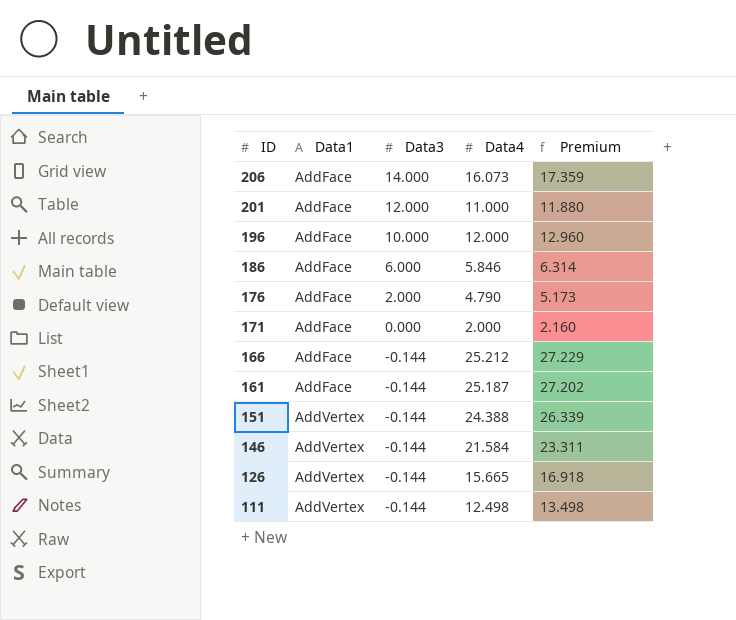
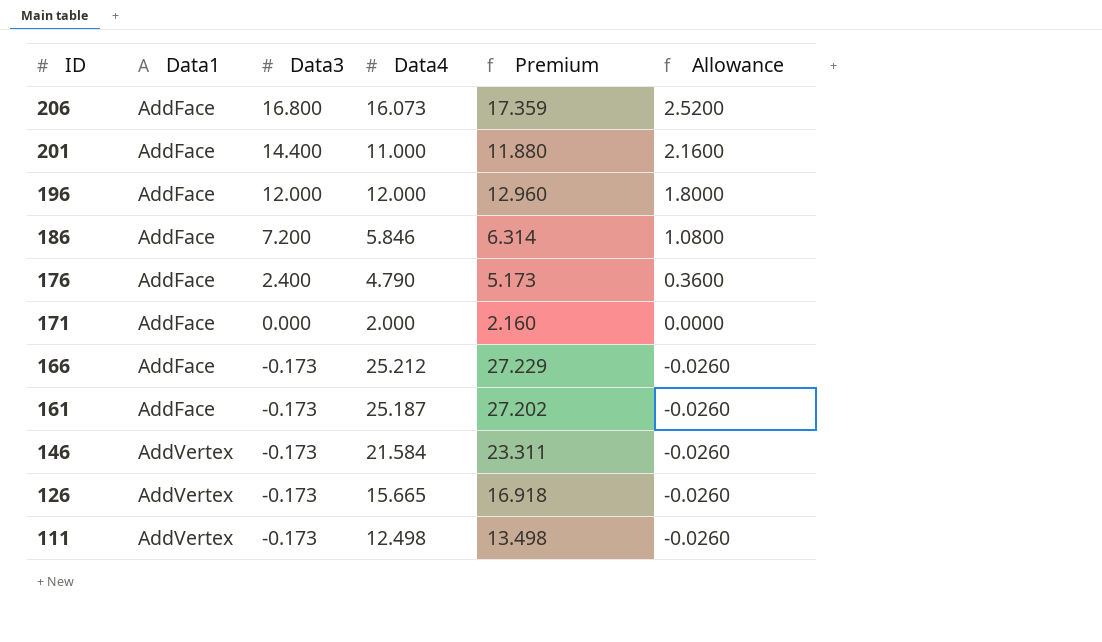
column Allowance | formula: none -> [Data3] * 0.15
row 151: AddVertex | -0.144 | 24.388 | 26.339 -> none
206 | Data3: 14.000 -> 16.800
201 | Data3: 12.000 -> 14.400
196 | Data3: 10.000 -> 12.000
186 | Data3: 6.000 -> 7.200
176 | Data3: 2.000 -> 2.400
166 | Data3: -0.144 -> -0.173
161 | Data3: -0.144 -> -0.173
146 | Data3: -0.144 -> -0.173
126 | Data3: -0.144 -> -0.173
111 | Data3: -0.144 -> -0.173

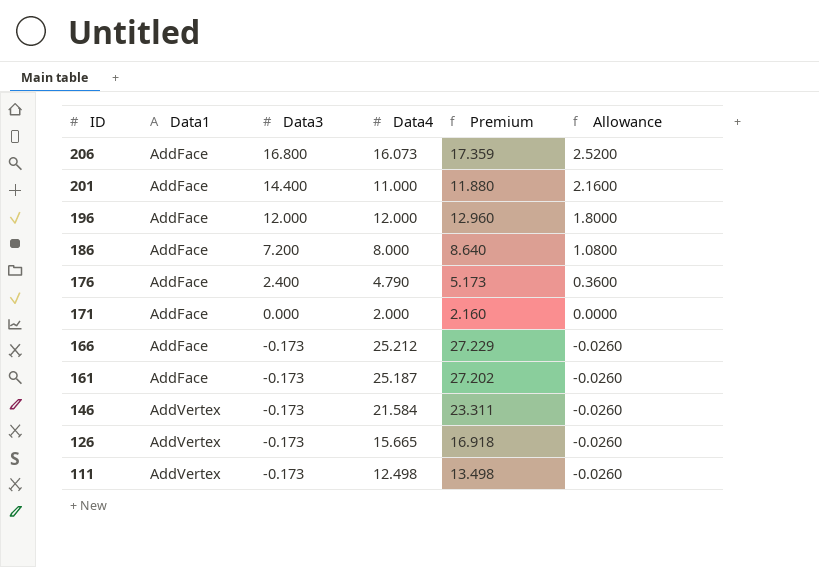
186 | Data4: 5.846 -> 8.000
186 | Premium: 6.314 -> 8.640

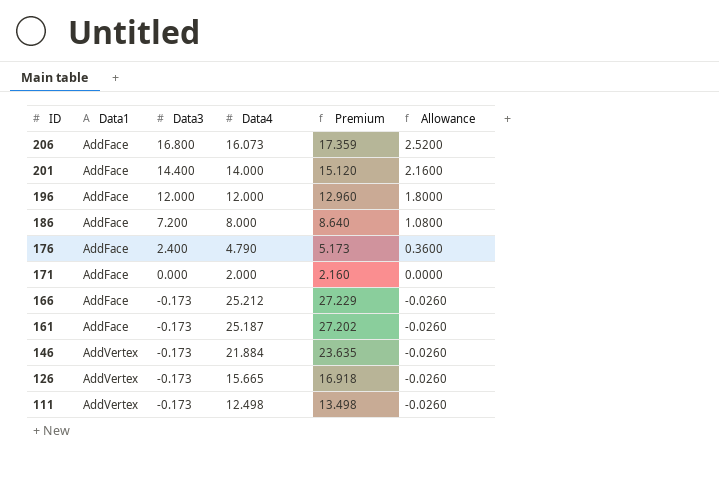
201 | Data4: 11.000 -> 14.000
201 | Premium: 11.880 -> 15.120
146 | Data4: 21.584 -> 21.884
146 | Premium: 23.311 -> 23.635

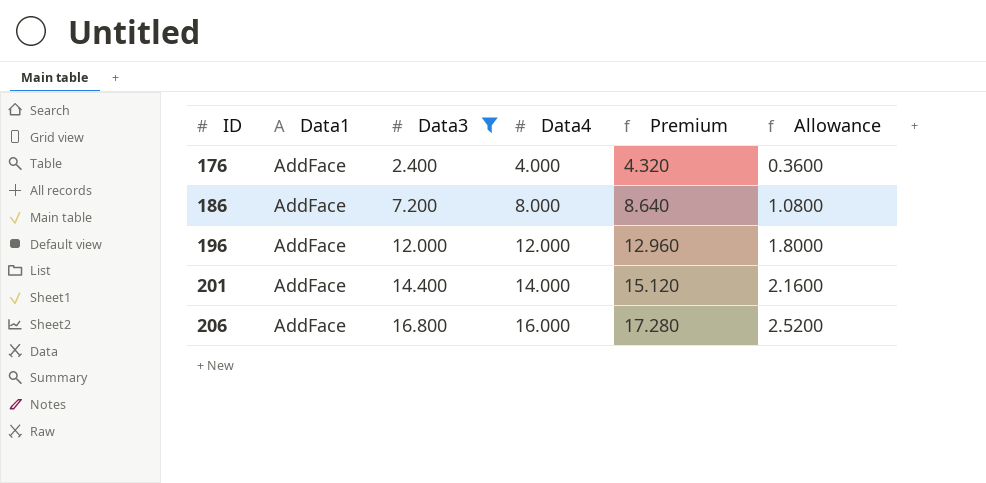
filter: none -> Data3 >= 2.400
row order: ID descending -> ID ascending
176 | Data4: 4.790 -> 4.000
176 | Premium: 5.173 -> 4.320
206 | Data4: 16.073 -> 16.000
206 | Premium: 17.359 -> 17.280

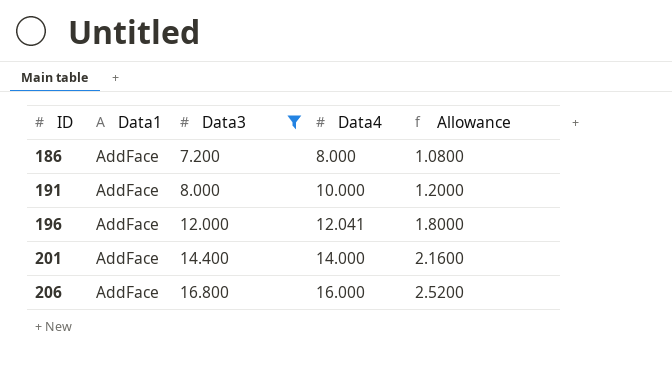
column Premium | formula: [Data4] * 1.08 -> none
row 176: AddFace | 2.400 | 4.000 | 4.320 | 0.3600 -> none
row 191: none -> AddFace | 8.000 | 10.000 | 1.2000
196 | Data4: 12.000 -> 12.041

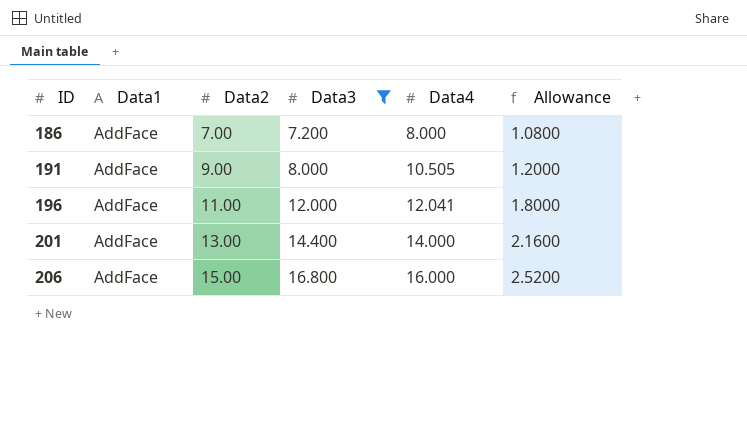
column Data2 | position: none -> 3
191 | Data4: 10.000 -> 10.505

